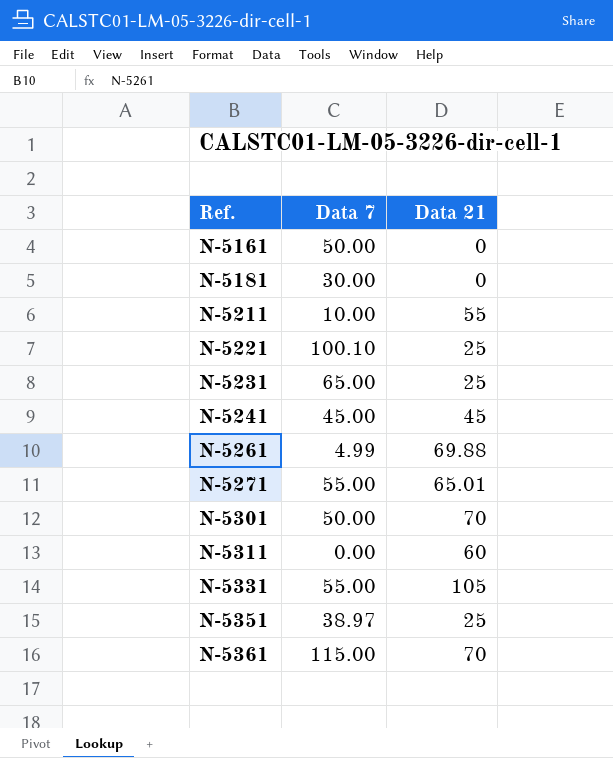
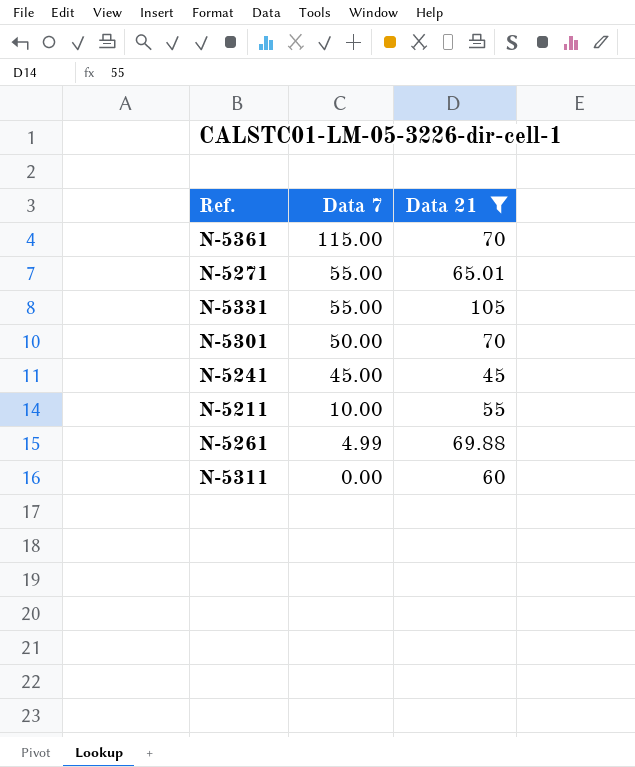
filter: none -> Data 21 >= 45
row order: Ref. ascending -> Data 7 descending

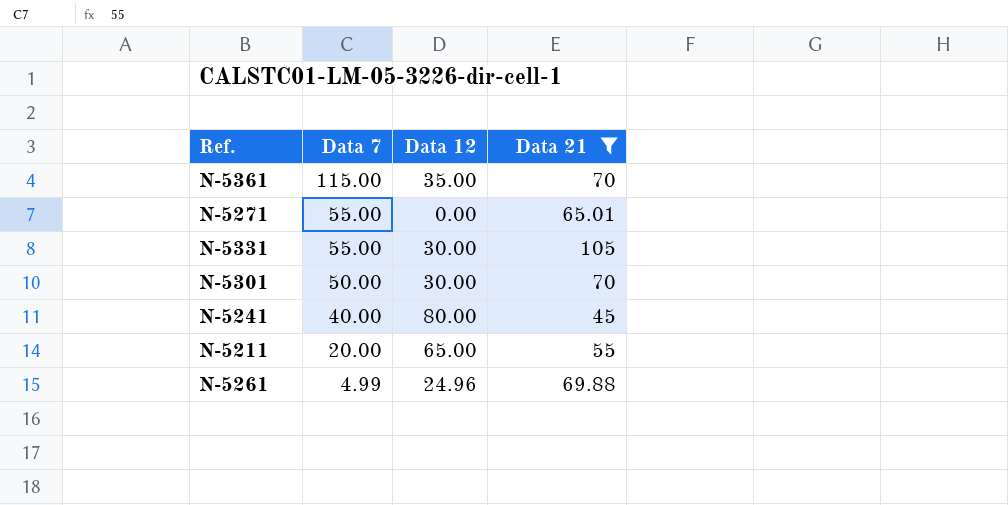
column Data 12 | position: none -> 3
row N-5311: 0.00 | 60 -> none
N-5241 | Data 7: 45.00 -> 40.00
N-5211 | Data 7: 10.00 -> 20.00

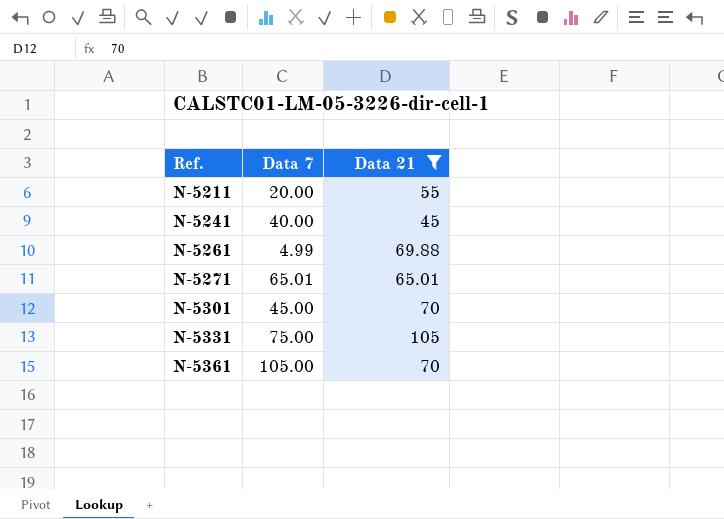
row order: Data 7 descending -> Ref. ascending
column Data 12 | position: 3 -> none
N-5271 | Data 7: 55.00 -> 65.01
N-5301 | Data 7: 50.00 -> 45.00
N-5331 | Data 7: 55.00 -> 75.00
N-5361 | Data 7: 115.00 -> 105.00

